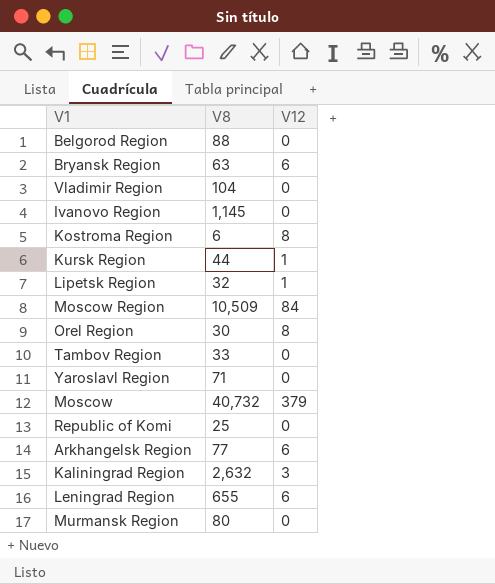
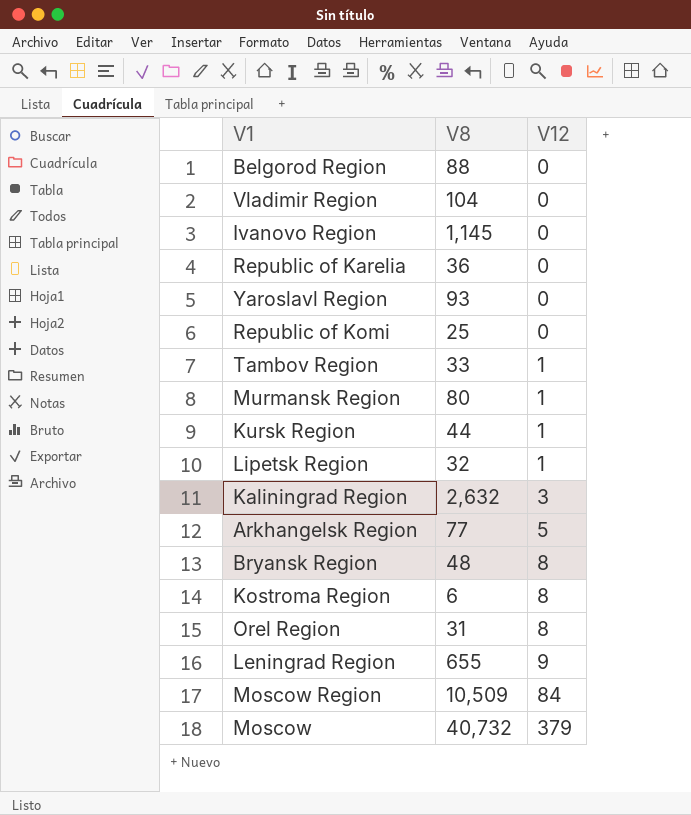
row order: none -> V12 ascending
row Republic of Karelia: none -> 36 | 0
Yaroslavl Region | V8: 71 -> 93
Tambov Region | V12: 0 -> 1
Murmansk Region | V12: 0 -> 1
Arkhangelsk Region | V12: 6 -> 5
Bryansk Region | V8: 63 -> 48
Bryansk Region | V12: 6 -> 8
Orel Region | V8: 30 -> 31
Leningrad Region | V12: 6 -> 9

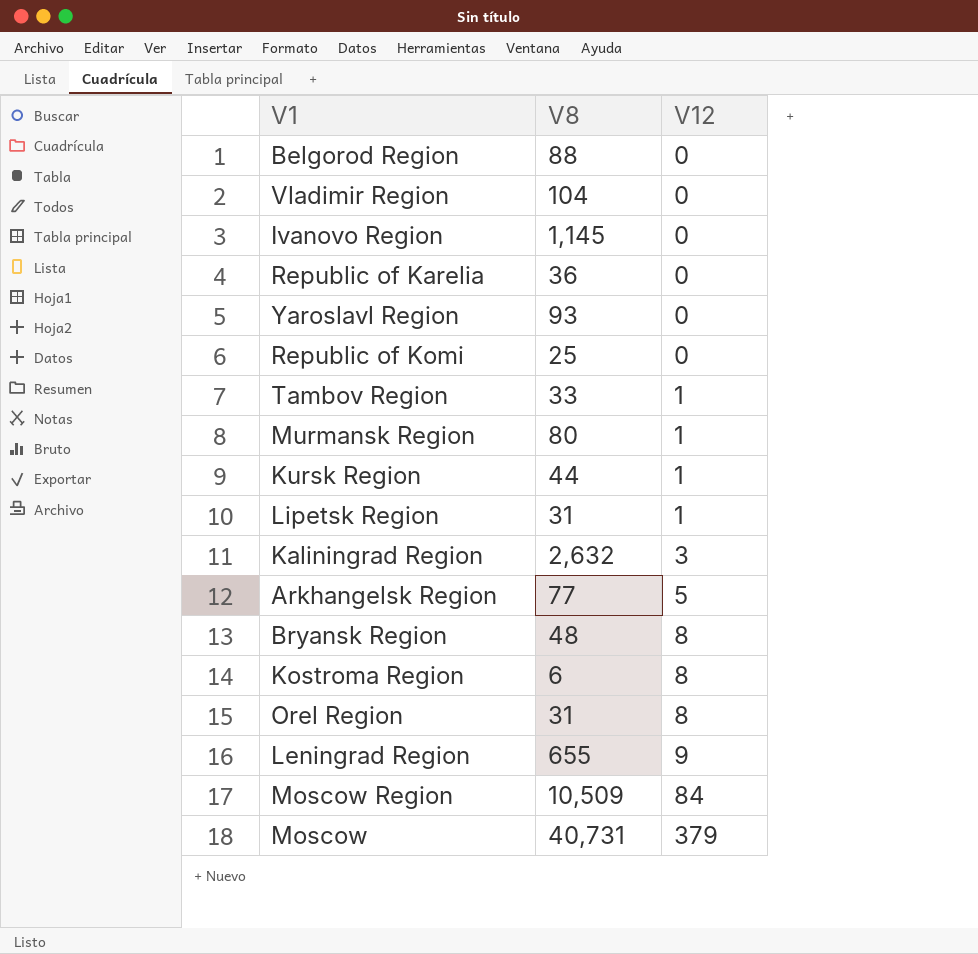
Lipetsk Region | V8: 32 -> 31
Moscow | V8: 40,732 -> 40,731

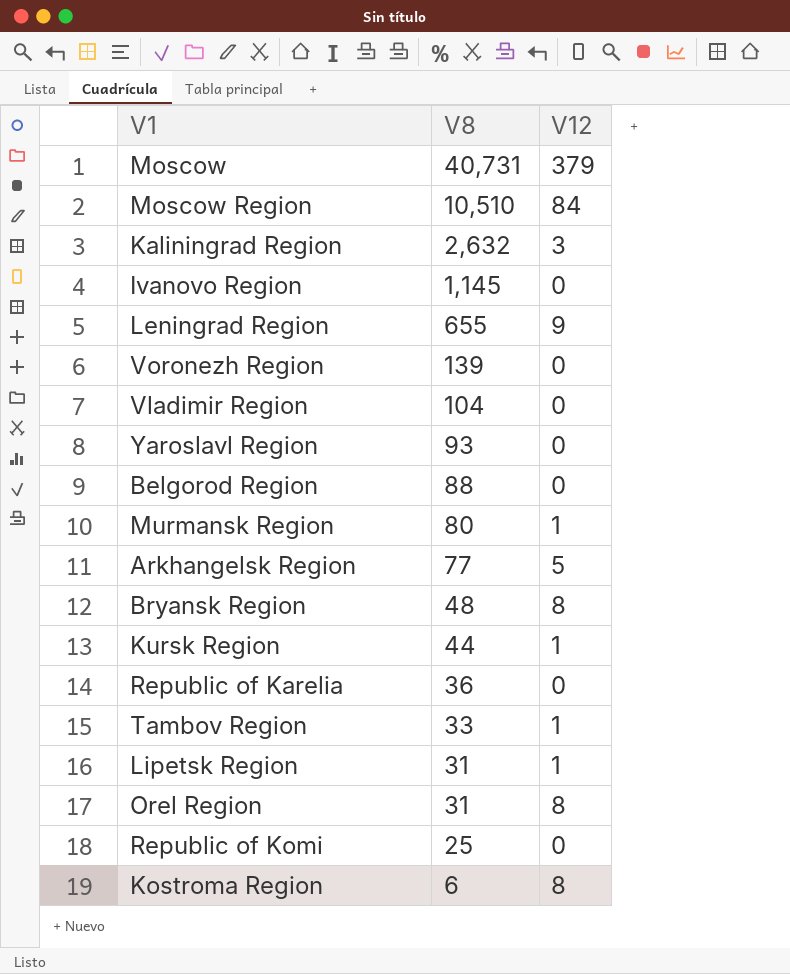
row order: V12 ascending -> V8 descending
Moscow Region | V8: 10,509 -> 10,510
row Voronezh Region: none -> 139 | 0

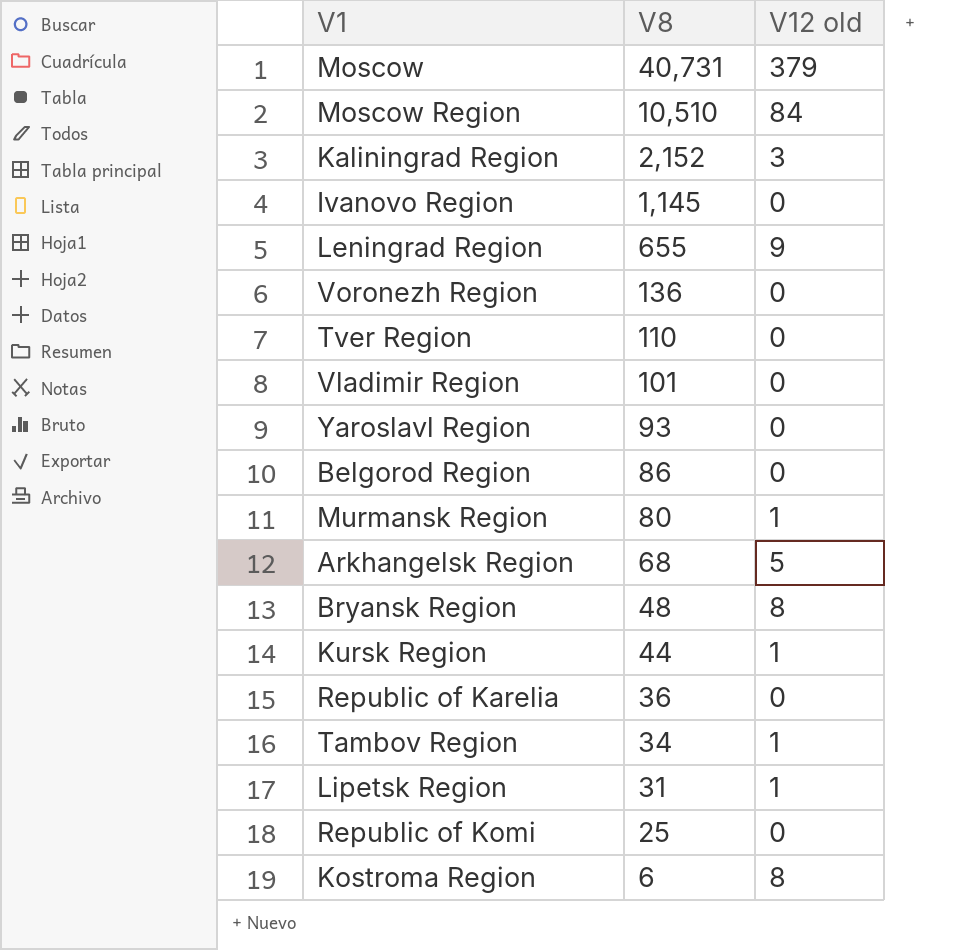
column name: V12 -> V12 old
row Orel Region: 31 | 8 -> none
Kaliningrad Region | V8: 2,632 -> 2,152
Voronezh Region | V8: 139 -> 136
row Tver Region: none -> 110 | 0
Vladimir Region | V8: 104 -> 101
Belgorod Region | V8: 88 -> 86
Arkhangelsk Region | V8: 77 -> 68
Tambov Region | V8: 33 -> 34

